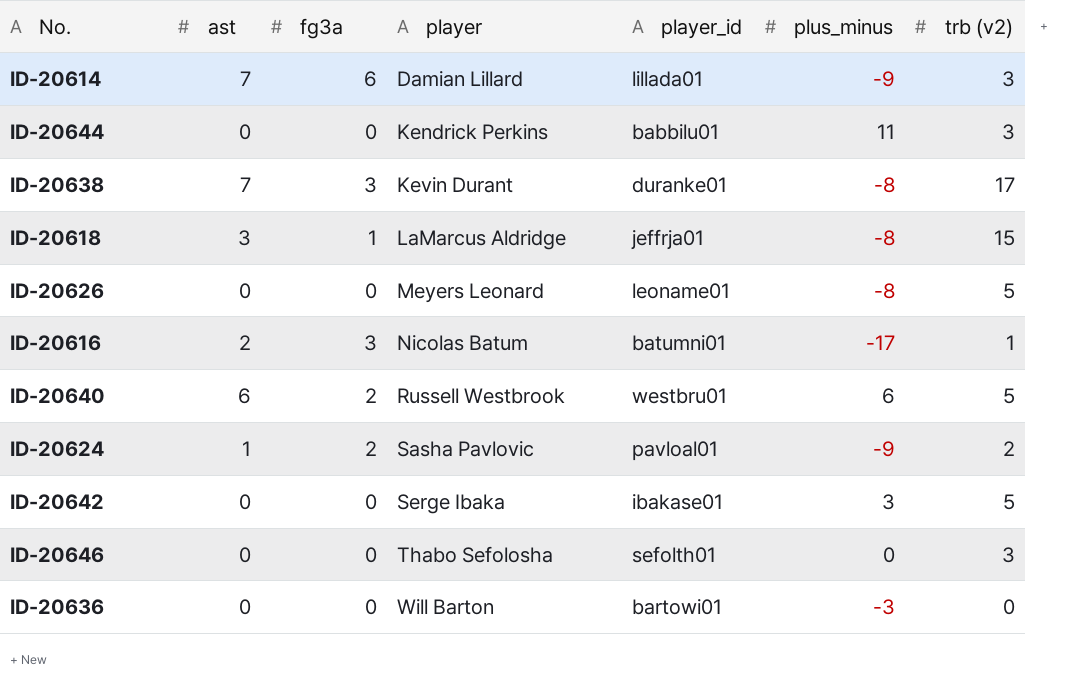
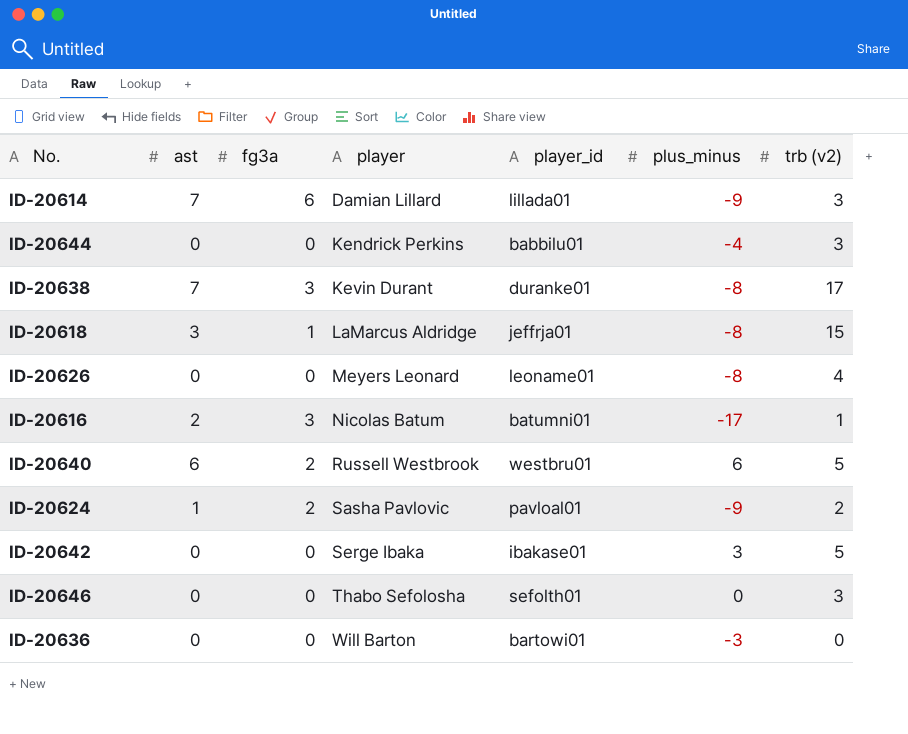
ID-20644 | plus_minus: 11 -> -4
ID-20626 | trb (v2): 5 -> 4

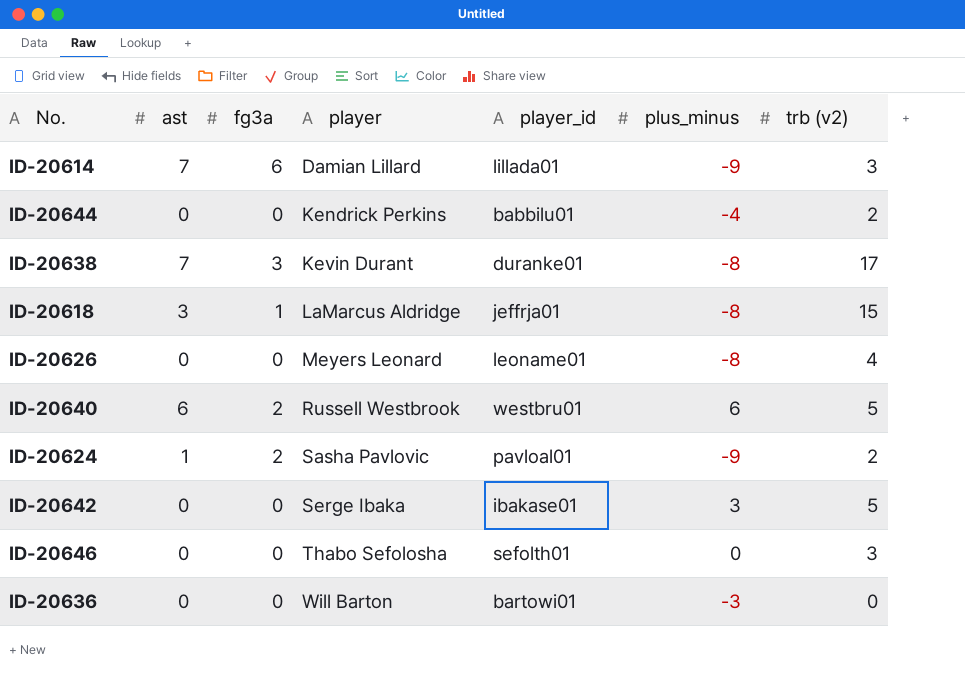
row ID-20616: 2 | 3 | Nicolas Batum | batumni01 | -17 | 1 -> none
ID-20644 | trb (v2): 3 -> 2

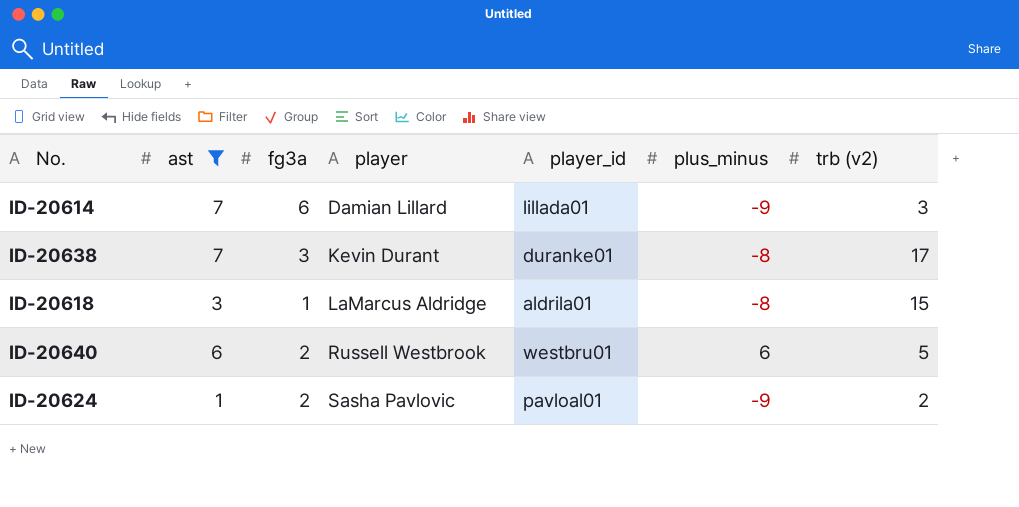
filter: none -> ast != 0
ID-20618 | player_id: jeffrja01 -> aldrila01

